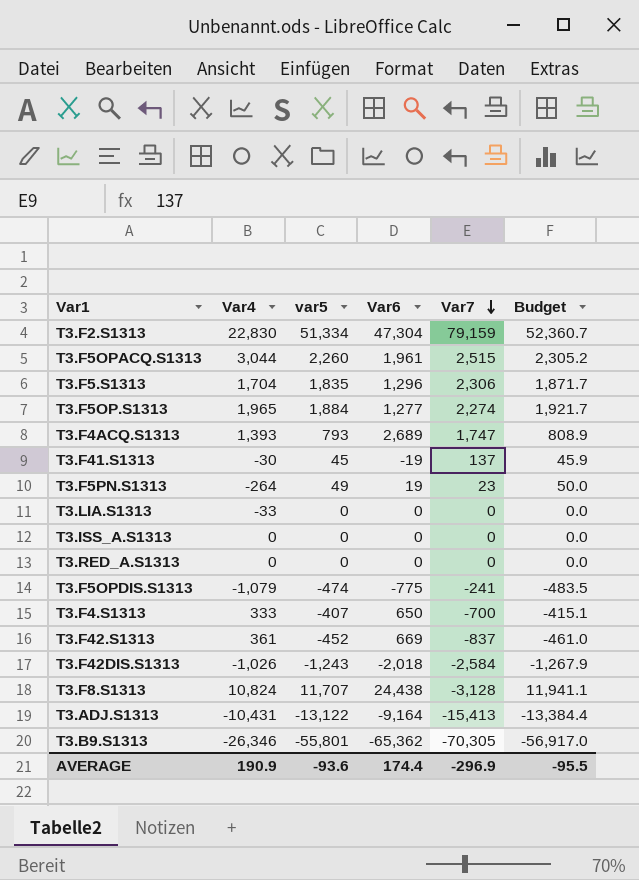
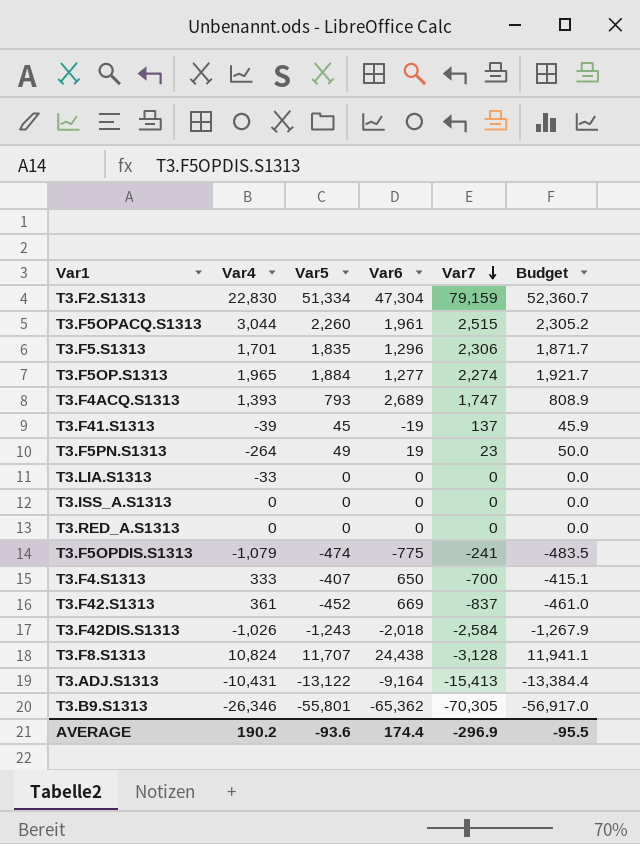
column name: var5 -> Var5
T3.F5.S1313 | Var4: 1,704 -> 1,701
T3.F41.S1313 | Var4: -30 -> -39
AVERAGE | Var4: 190.9 -> 190.2

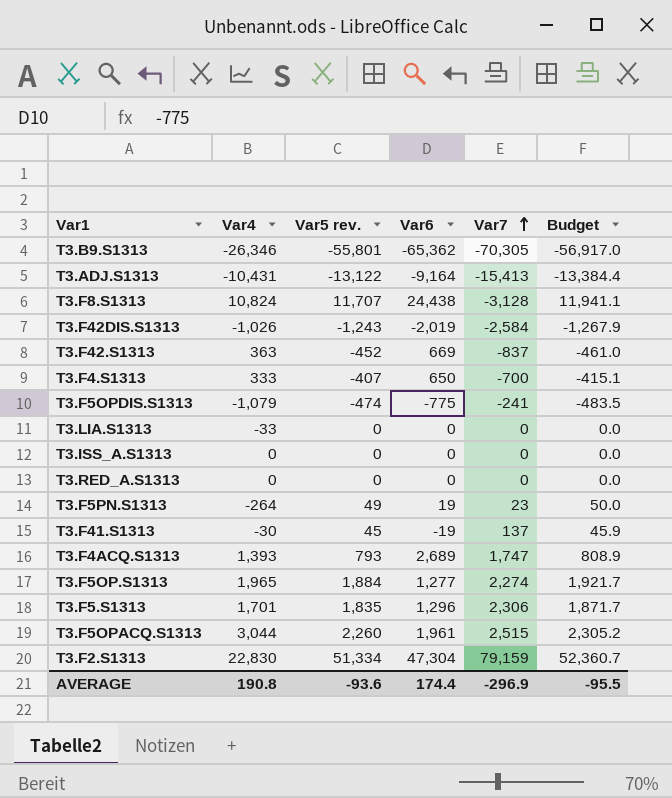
row order: Var7 descending -> Var7 ascending
column name: Var5 -> Var5 rev.
T3.F42DIS.S1313 | Var6: -2,018 -> -2,019
T3.F42.S1313 | Var4: 361 -> 363
T3.F41.S1313 | Var4: -39 -> -30
AVERAGE | Var4: 190.2 -> 190.8

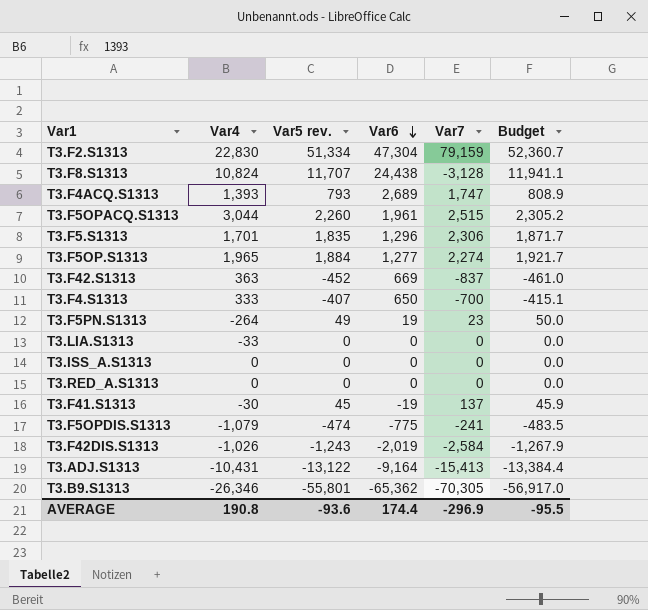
row order: Var7 ascending -> Var6 descending

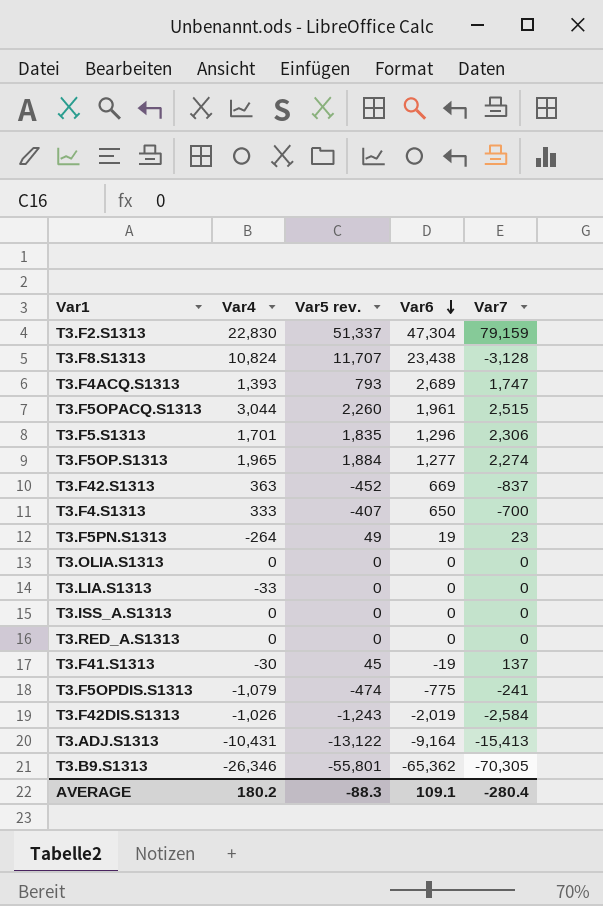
column Budget | formula: [Var5 rev.] * 1.02 -> none
T3.F2.S1313 | Var5 rev.: 51,334 -> 51,337
T3.F8.S1313 | Var6: 24,438 -> 23,438
row T3.OLIA.S1313: none -> 0 | 0 | 0 | 0
AVERAGE | Var4: 190.8 -> 180.2
AVERAGE | Var5 rev.: -93.6 -> -88.3
AVERAGE | Var6: 174.4 -> 109.1
AVERAGE | Var7: -296.9 -> -280.4

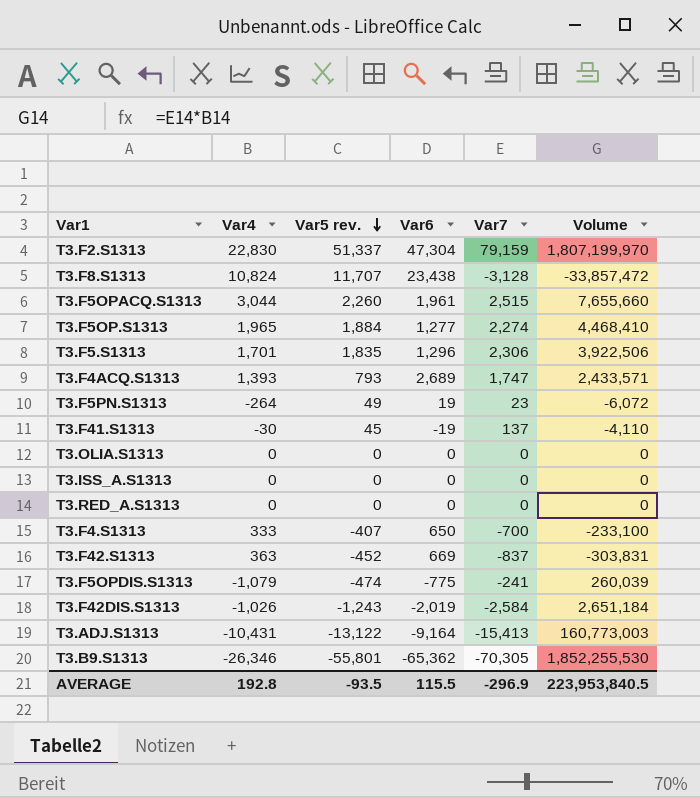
row order: Var6 descending -> Var5 rev. descending
column Volume | formula: none -> [Var4] * [Var7]
row T3.LIA.S1313: -33 | 0 | 0 | 0 -> none
AVERAGE | Var4: 180.2 -> 192.8
AVERAGE | Var5 rev.: -88.3 -> -93.5
AVERAGE | Var6: 109.1 -> 115.5
AVERAGE | Var7: -280.4 -> -296.9

